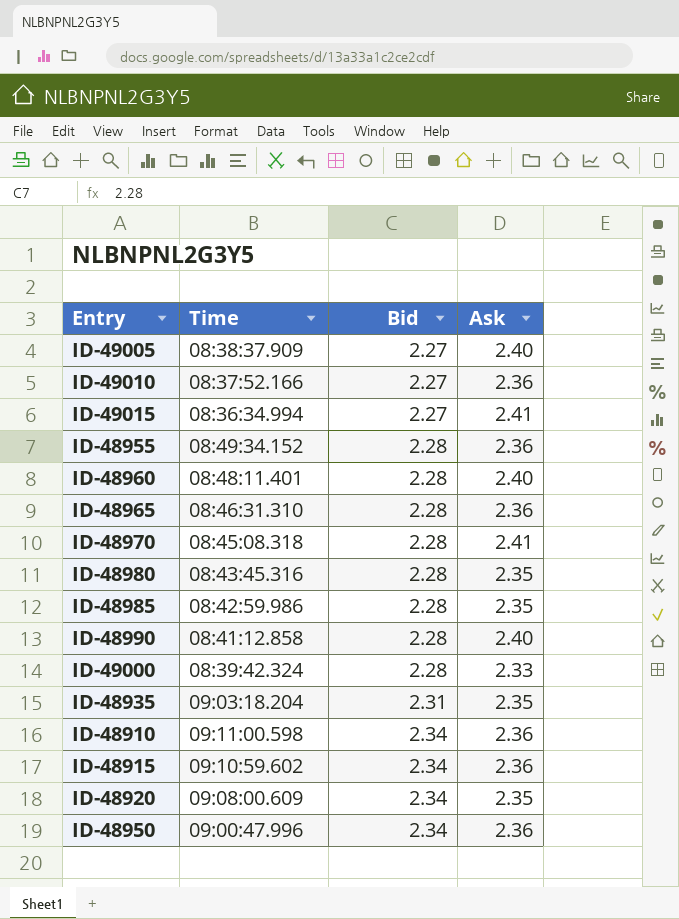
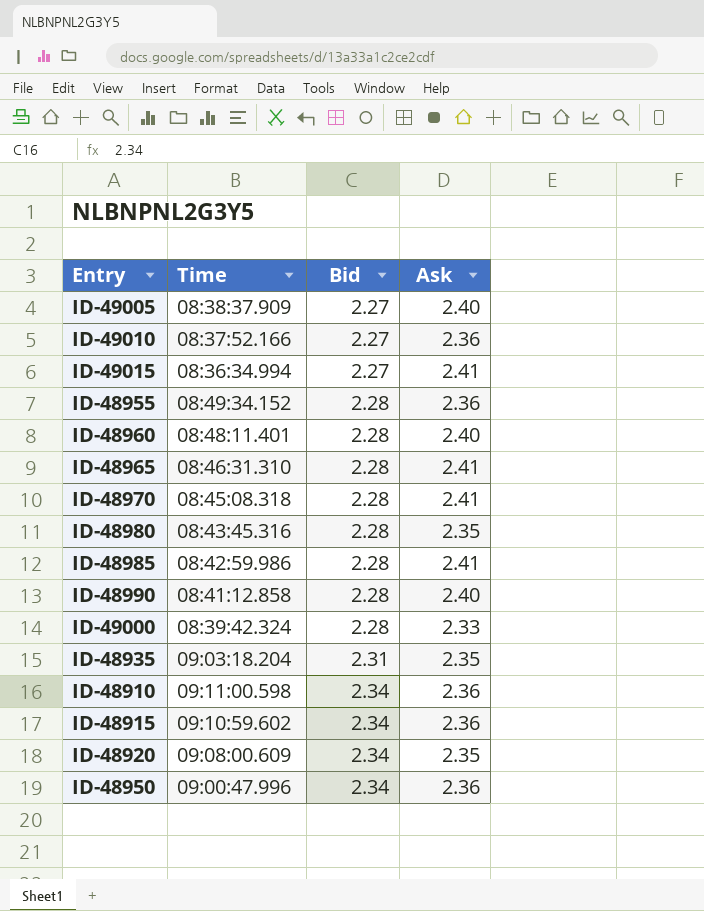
ID-48965 | Ask: 2.36 -> 2.41
ID-48985 | Ask: 2.35 -> 2.41

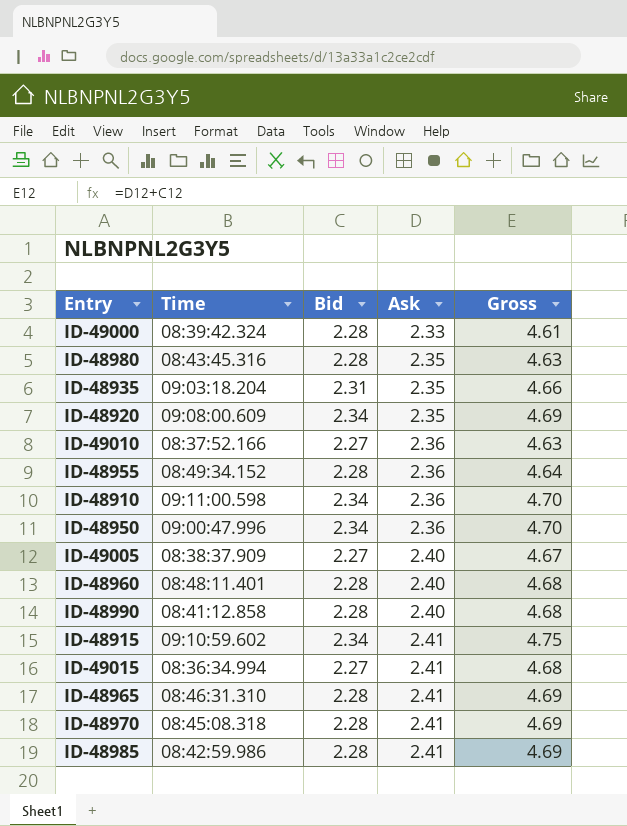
row order: Bid ascending -> Ask ascending
column Gross | formula: none -> [Bid] + [Ask]
ID-48915 | Ask: 2.36 -> 2.41

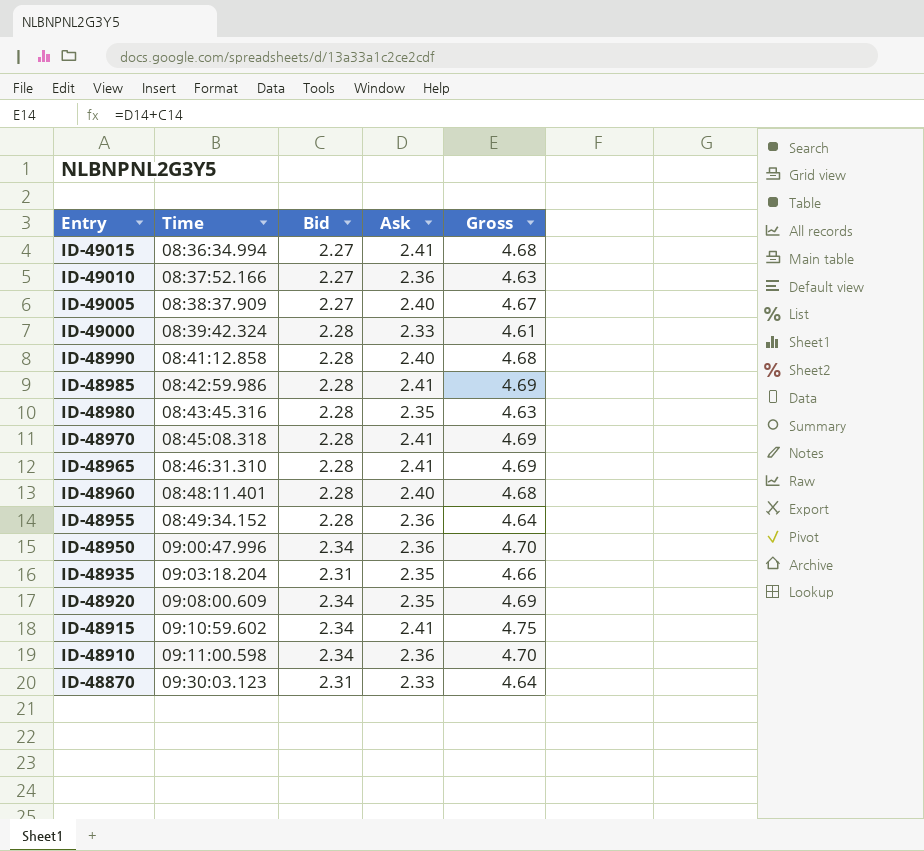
row order: Ask ascending -> Entry descending
row ID-48870: none -> 09:30:03.123 | 2.31 | 2.33 | 4.64

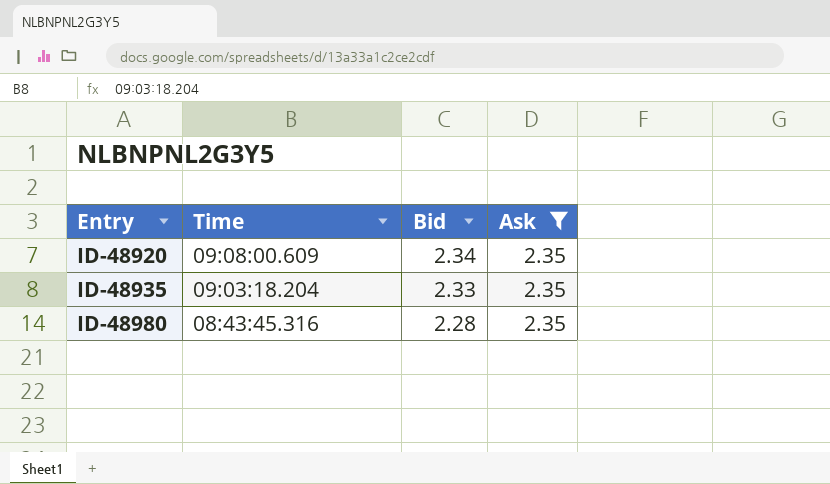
filter: none -> Ask = 2.35
row order: Entry descending -> Entry ascending
column Gross | formula: [Bid] + [Ask] -> none
ID-48935 | Bid: 2.31 -> 2.33

